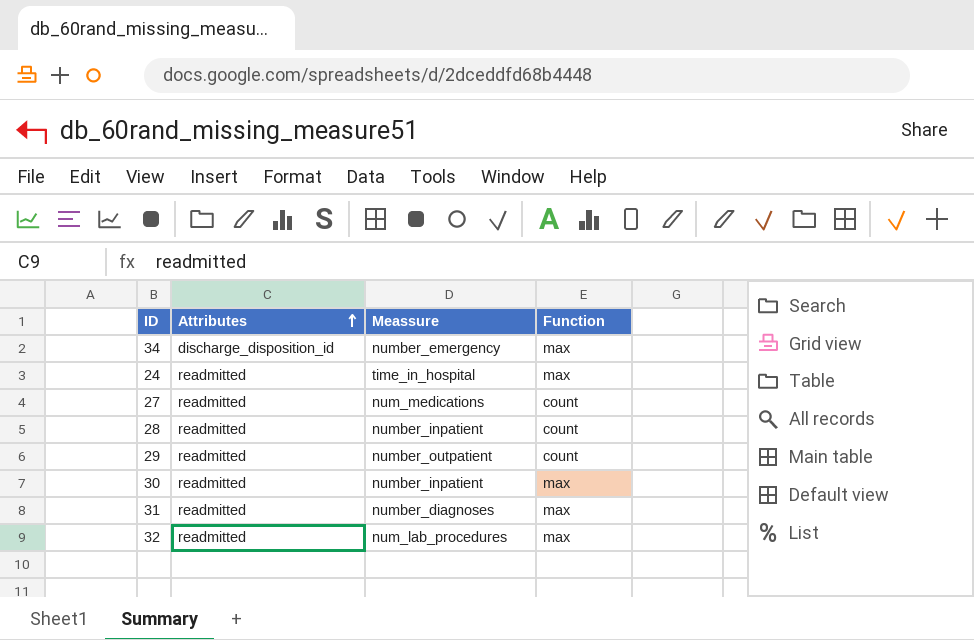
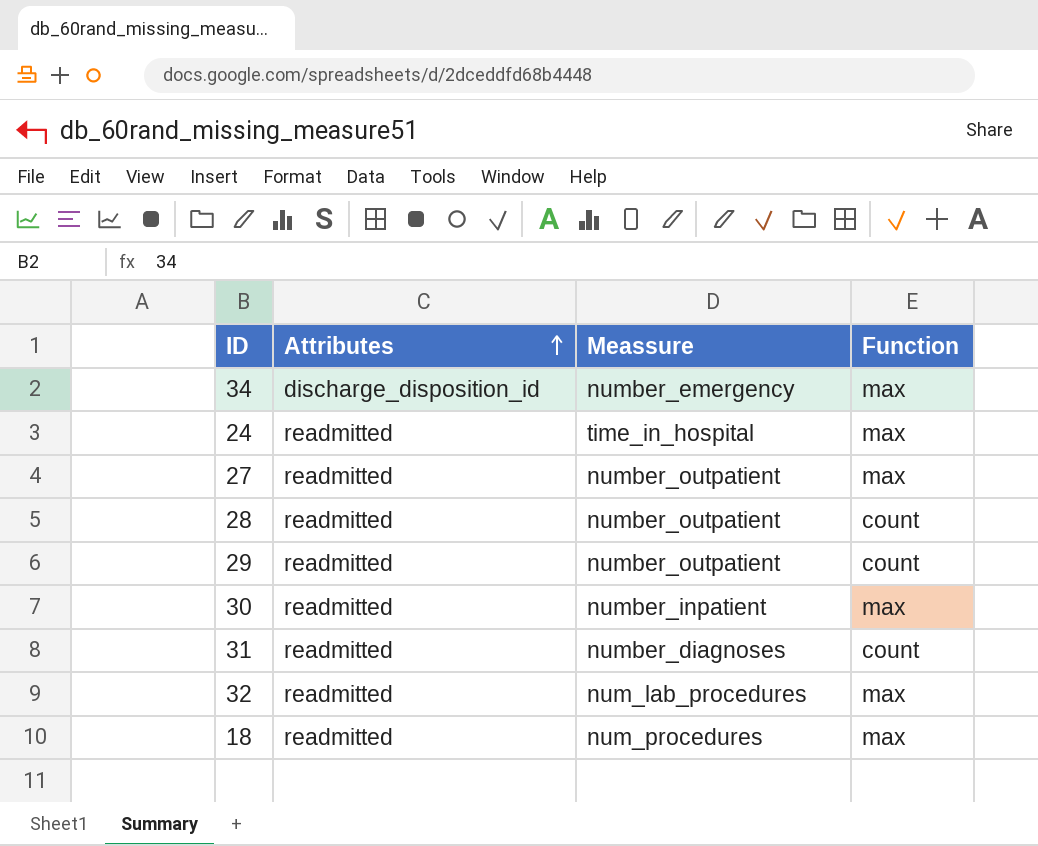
27 | Meassure: num_medications -> number_outpatient
27 | Function: count -> max
28 | Meassure: number_inpatient -> number_outpatient
31 | Function: max -> count
row 18: none -> readmitted | num_procedures | max

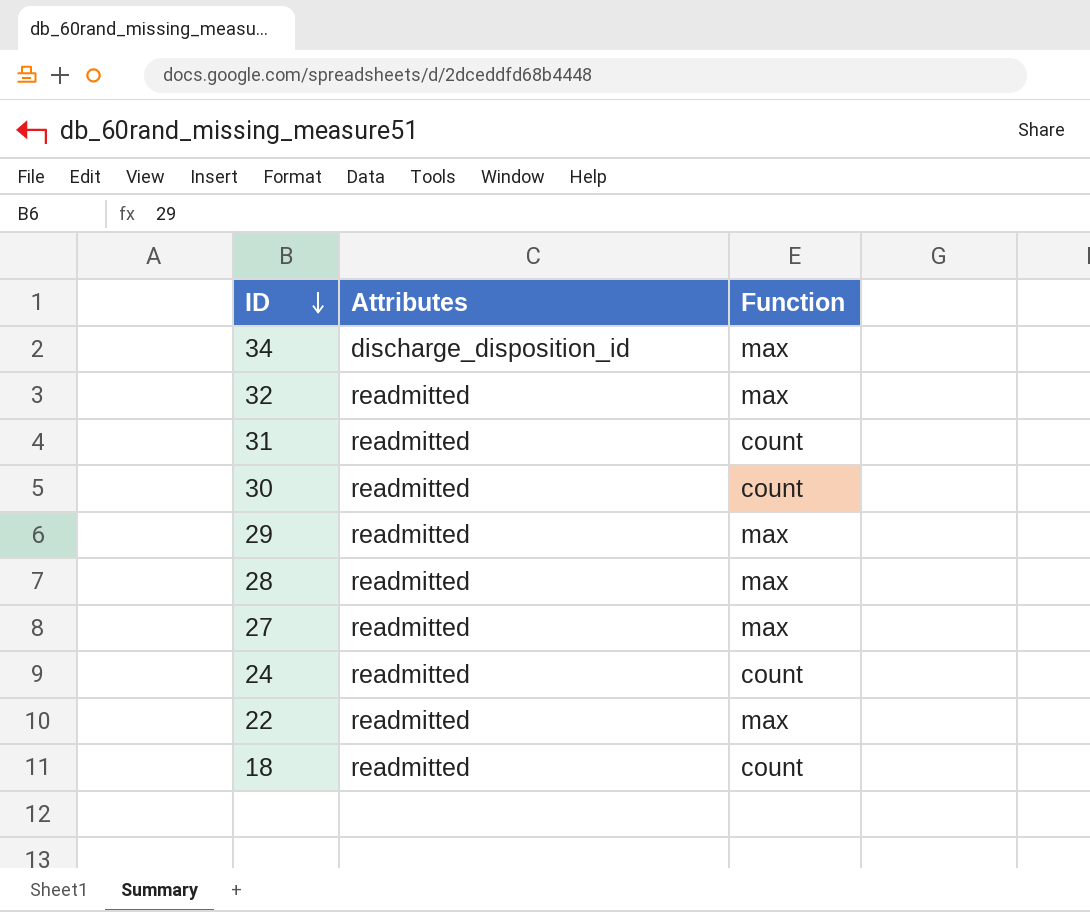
row order: Attributes ascending -> ID descending
column Meassure | position: 3 -> none
30 | Function: max -> count
29 | Function: count -> max
28 | Function: count -> max
24 | Function: max -> count
row 22: none -> readmitted | max
18 | Function: max -> count

